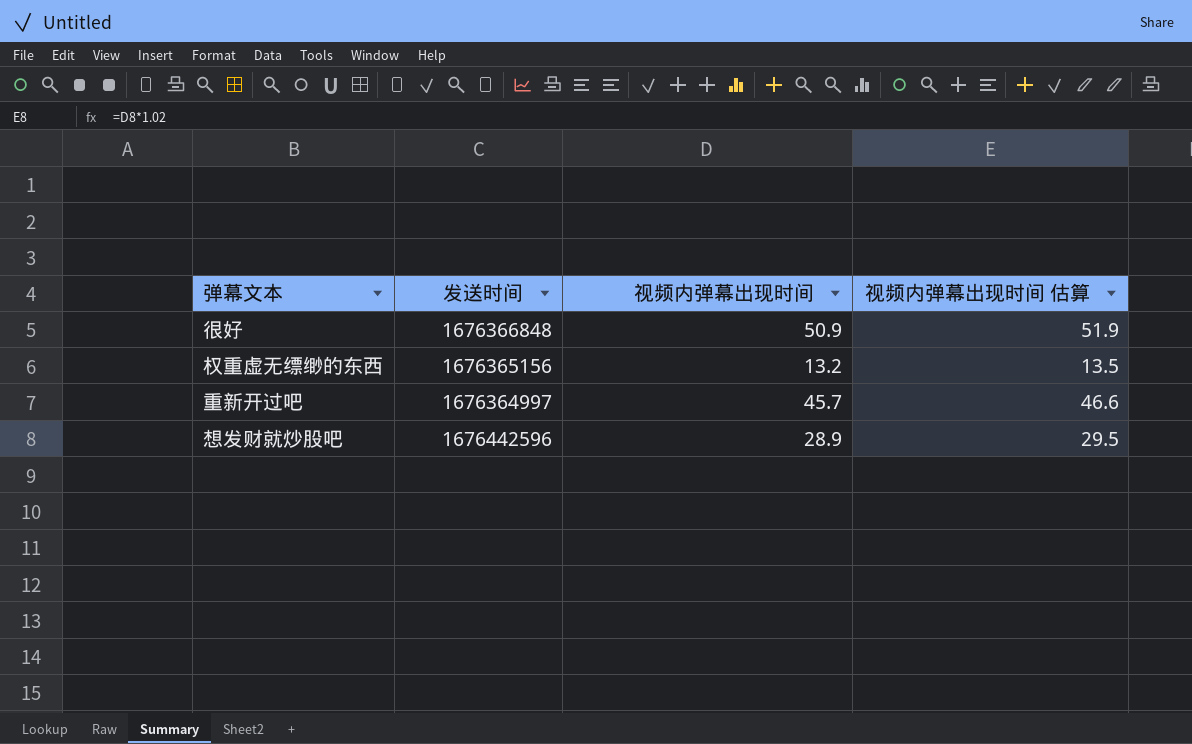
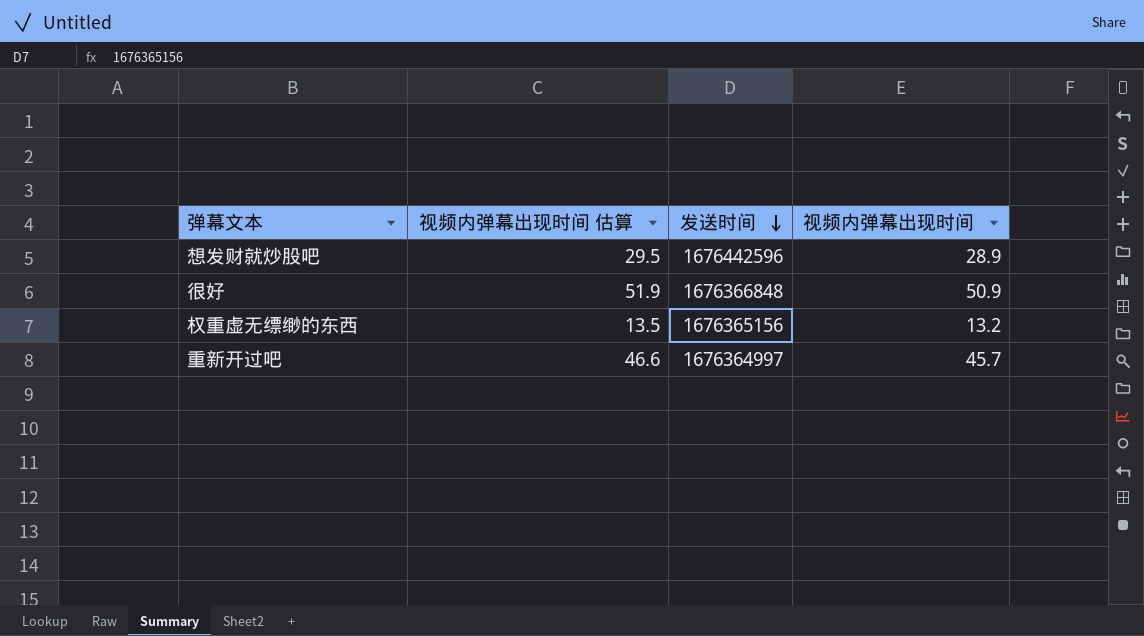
row order: none -> 发送时间 descending
column 视频内弹幕出现时间 估算 | position: 4 -> 2

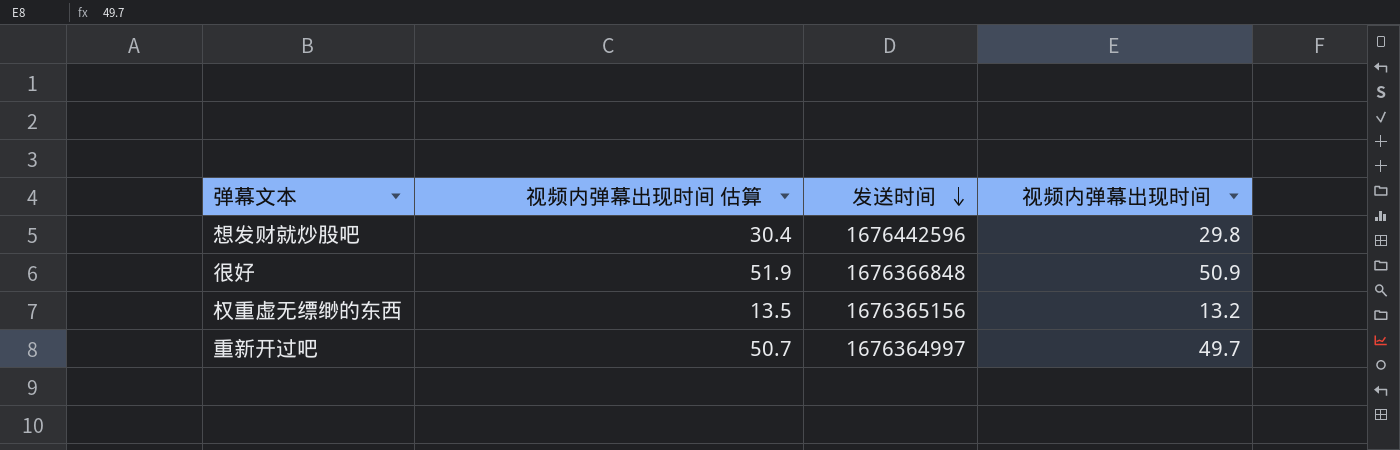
想发财就炒股吧 | 视频内弹幕出现时间 估算: 29.5 -> 30.4
想发财就炒股吧 | 视频内弹幕出现时间: 28.9 -> 29.8
重新开过吧 | 视频内弹幕出现时间 估算: 46.6 -> 50.7
重新开过吧 | 视频内弹幕出现时间: 45.7 -> 49.7

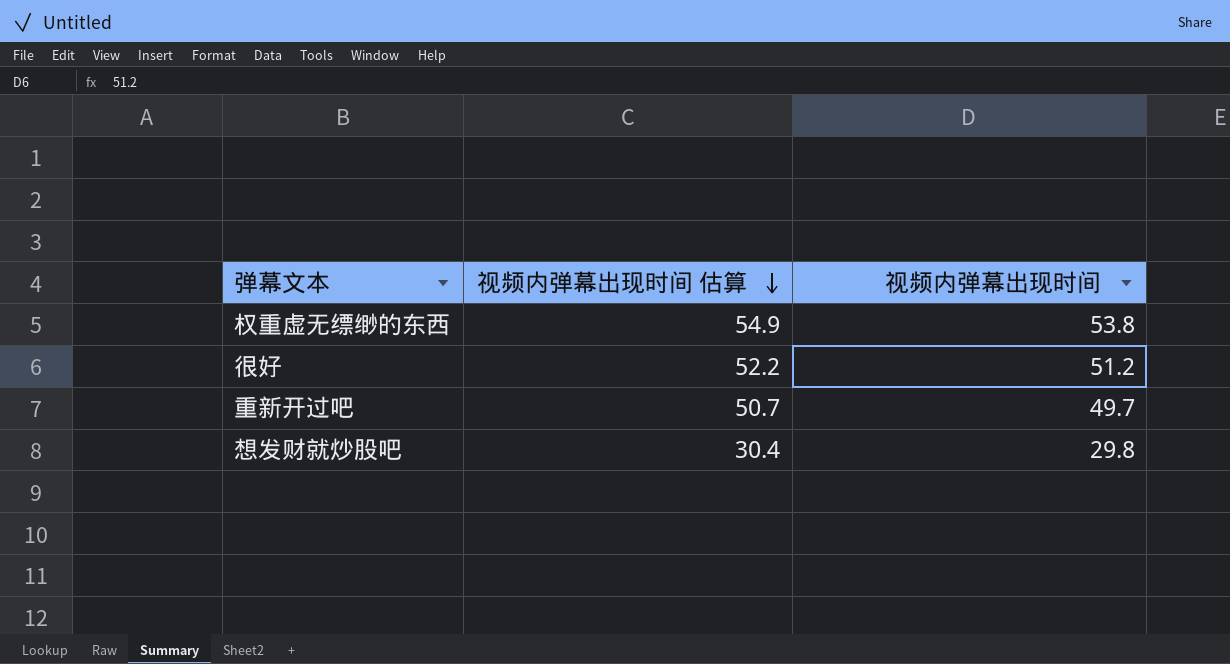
row order: 发送时间 descending -> 视频内弹幕出现时间 估算 descending
column 发送时间 | position: 3 -> none
权重虚无缥缈的东西 | 视频内弹幕出现时间 估算: 13.5 -> 54.9
权重虚无缥缈的东西 | 视频内弹幕出现时间: 13.2 -> 53.8
很好 | 视频内弹幕出现时间 估算: 51.9 -> 52.2
很好 | 视频内弹幕出现时间: 50.9 -> 51.2

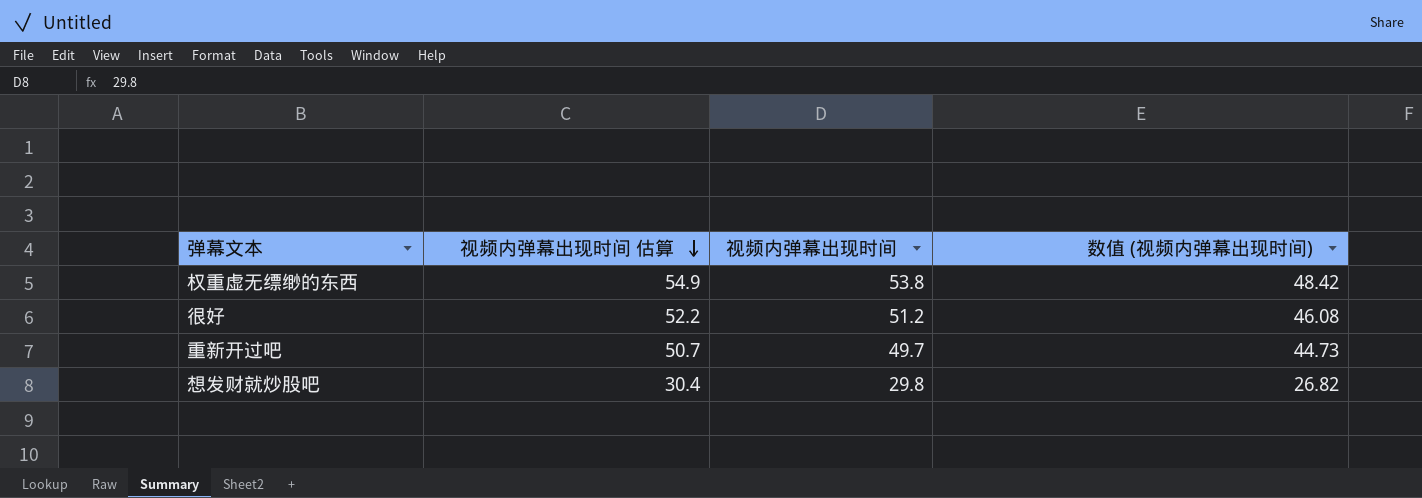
column 数值 (视频内弹幕出现时间) | formula: none -> [视频内弹幕出现时间] * 0.9

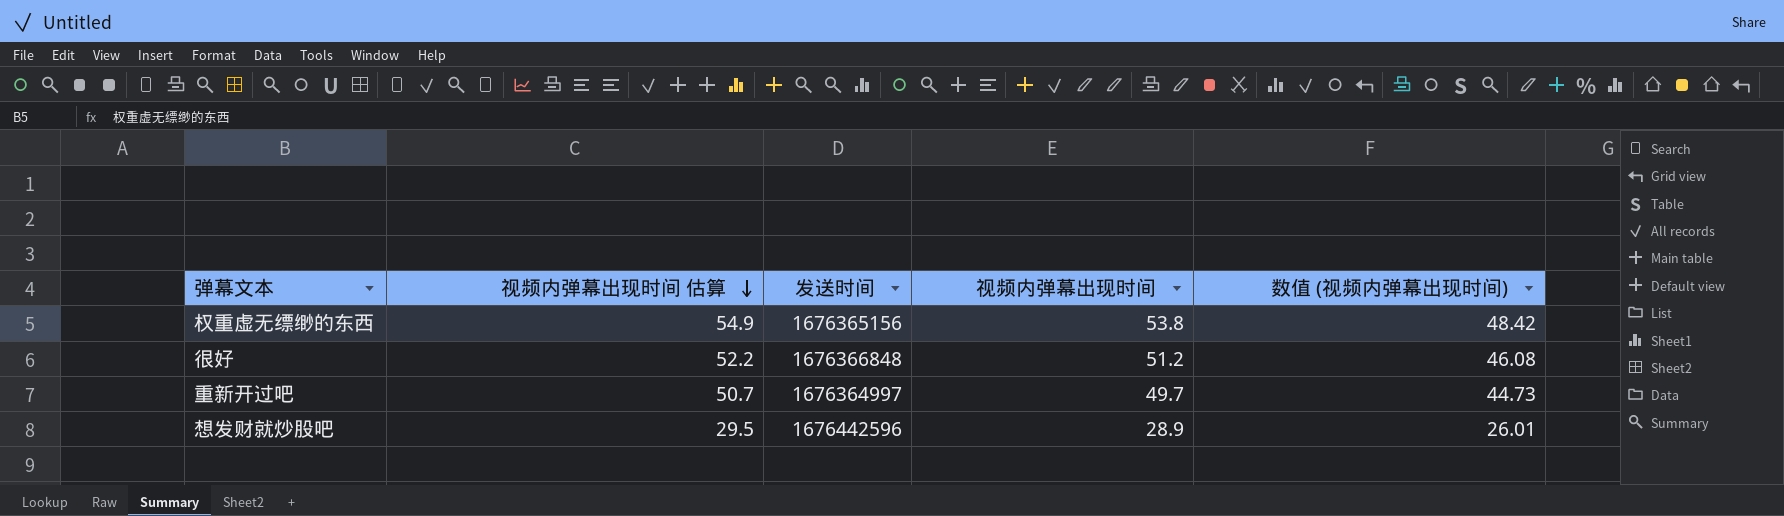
column 发送时间 | position: none -> 3
想发财就炒股吧 | 视频内弹幕出现时间 估算: 30.4 -> 29.5
想发财就炒股吧 | 视频内弹幕出现时间: 29.8 -> 28.9
想发财就炒股吧 | 数值 (视频内弹幕出现时间): 26.82 -> 26.01

